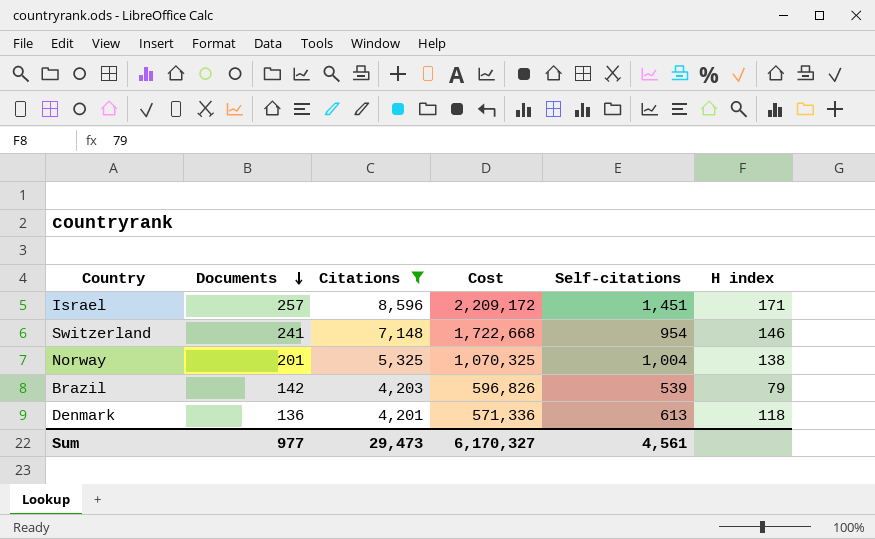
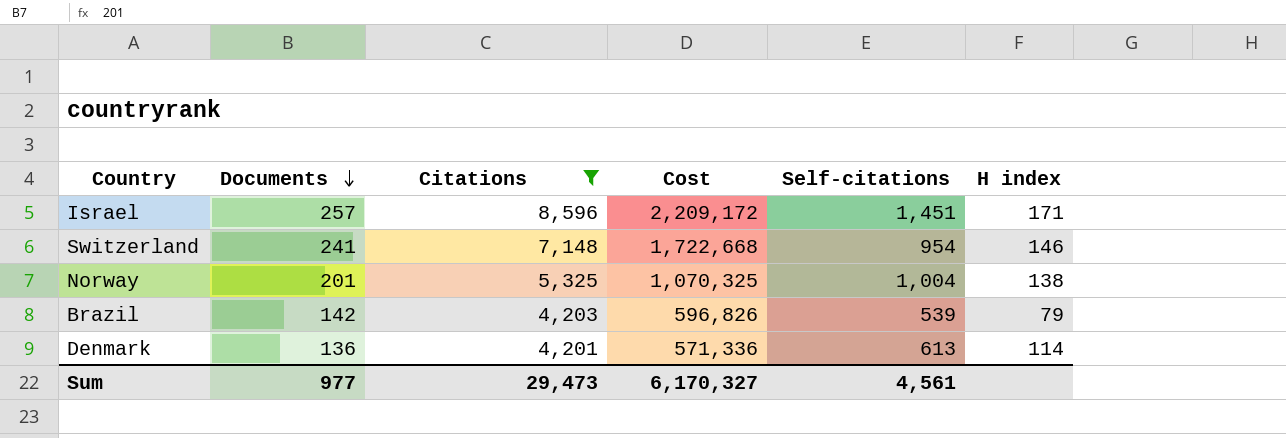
Denmark | H index: 118 -> 114

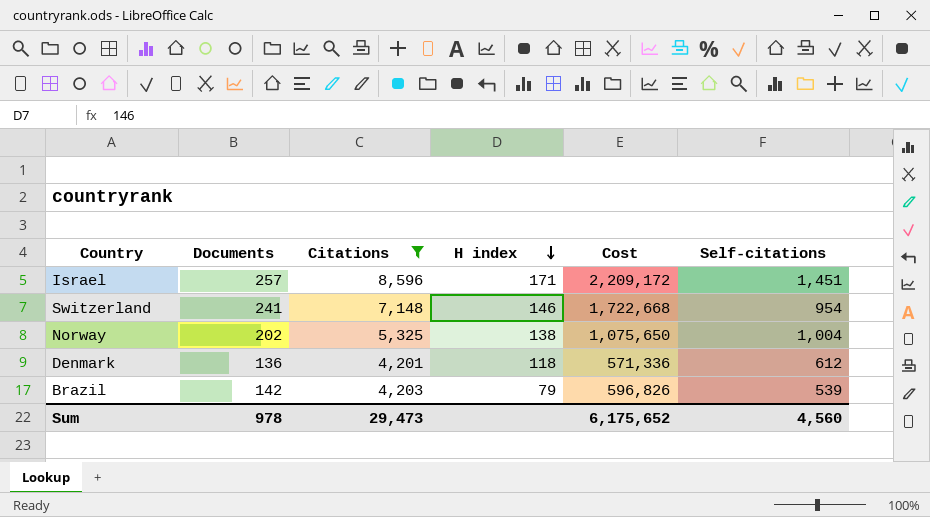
row order: Documents descending -> H index descending
column H index | position: 6 -> 4
Norway | Documents: 201 -> 202
Norway | Cost: 1,070,325 -> 1,075,650
Denmark | H index: 114 -> 118
Denmark | Self-citations: 613 -> 612
Sum | Documents: 977 -> 978
Sum | Cost: 6,170,327 -> 6,175,652
Sum | Self-citations: 4,561 -> 4,560

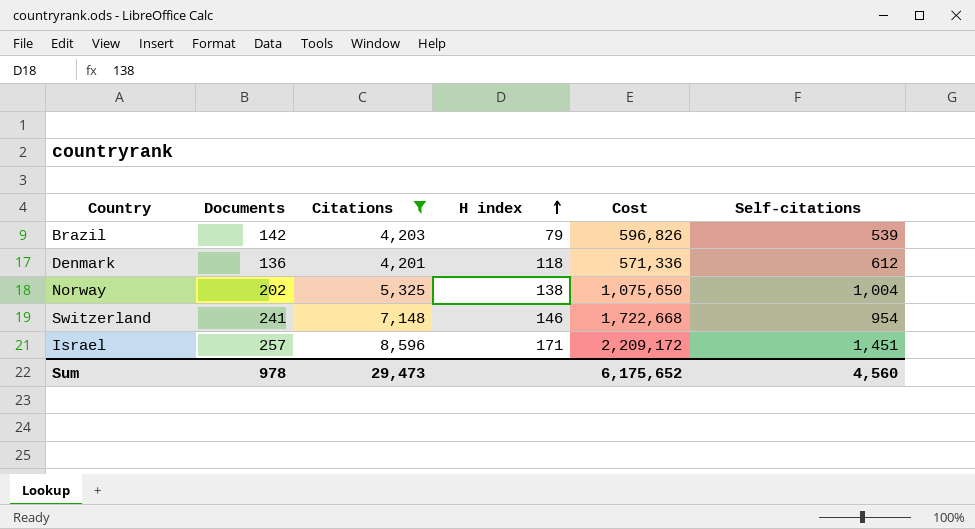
row order: H index descending -> H index ascending

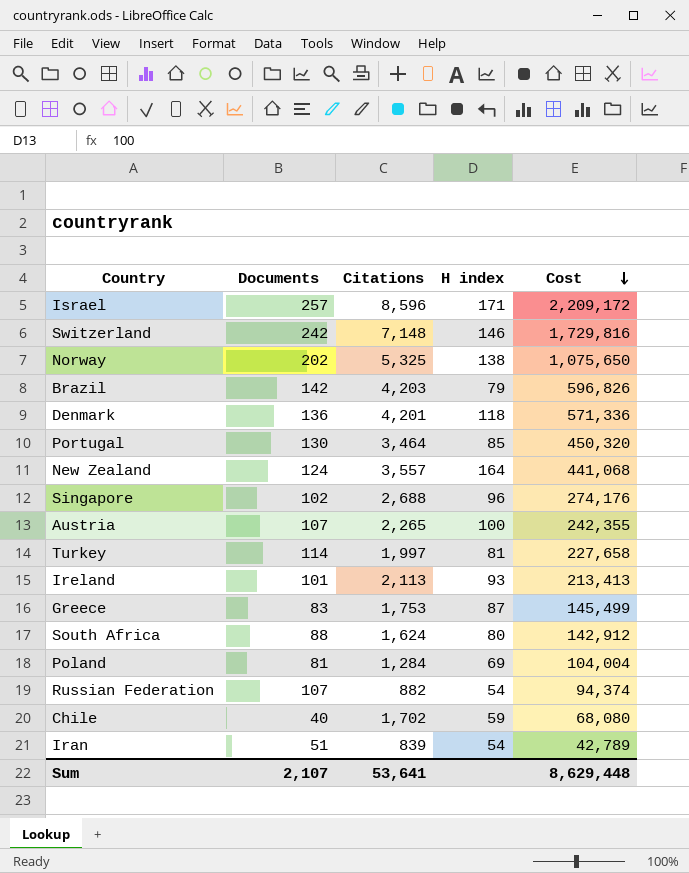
filter: Citations >= 4,201 -> none
row order: H index ascending -> Cost descending
column Self-citations | position: 6 -> none
Switzerland | Documents: 241 -> 242
Switzerland | Cost: 1,722,668 -> 1,729,816
Sum | Documents: 978 -> 2,107
Sum | Citations: 29,473 -> 53,641
Sum | Cost: 6,175,652 -> 8,629,448

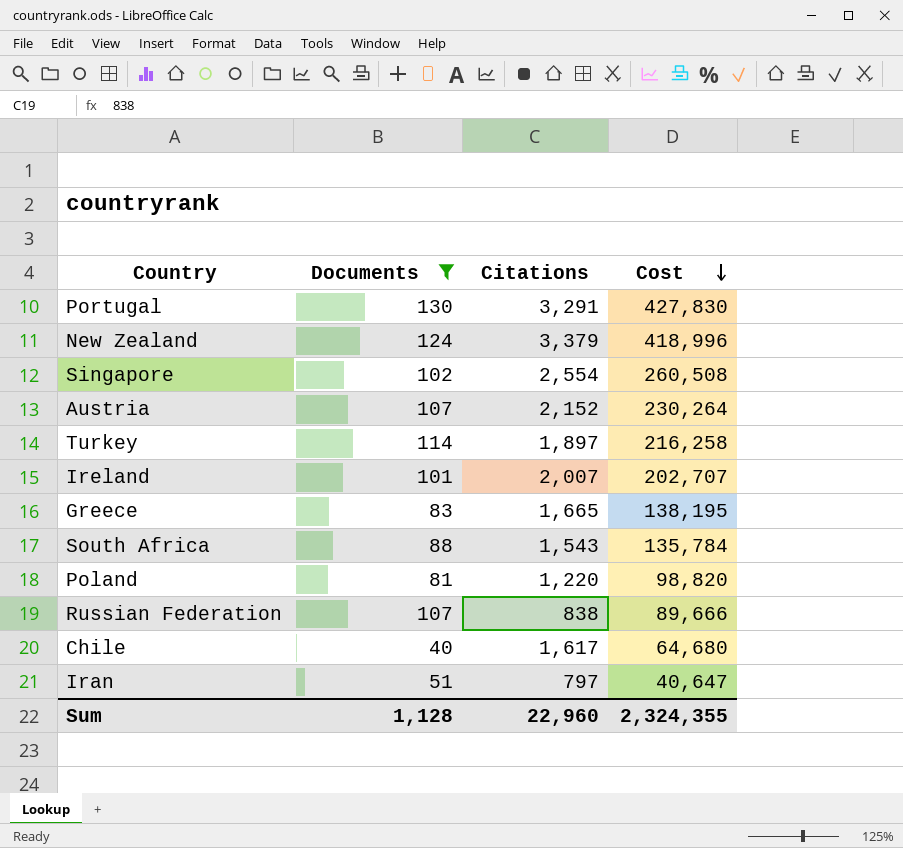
filter: none -> Documents <= 130
column H index | position: 4 -> none
Portugal | Citations: 3,464 -> 3,291
Portugal | Cost: 450,320 -> 427,830
New Zealand | Citations: 3,557 -> 3,379
New Zealand | Cost: 441,068 -> 418,996
Singapore | Citations: 2,688 -> 2,554
Singapore | Cost: 274,176 -> 260,508
Austria | Citations: 2,265 -> 2,152
Austria | Cost: 242,355 -> 230,264
Turkey | Citations: 1,997 -> 1,897
Turkey | Cost: 227,658 -> 216,258
Ireland | Citations: 2,113 -> 2,007
Ireland | Cost: 213,413 -> 202,707
Greece | Citations: 1,753 -> 1,665
Greece | Cost: 145,499 -> 138,195
South Africa | Citations: 1,624 -> 1,543
South Africa | Cost: 142,912 -> 135,784
Poland | Citations: 1,284 -> 1,220
Poland | Cost: 104,004 -> 98,820
Russian Federation | Citations: 882 -> 838
Russian Federation | Cost: 94,374 -> 89,666
Chile | Citations: 1,702 -> 1,617
Chile | Cost: 68,080 -> 64,680
Iran | Citations: 839 -> 797
Iran | Cost: 42,789 -> 40,647
Sum | Documents: 2,107 -> 1,128
Sum | Citations: 53,641 -> 22,960
Sum | Cost: 8,629,448 -> 2,324,355

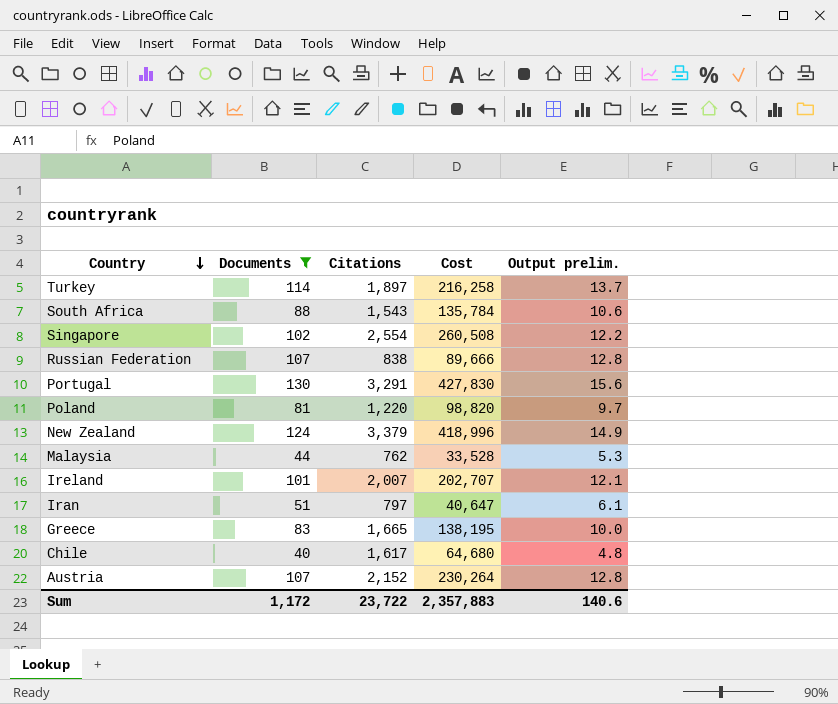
row order: Cost descending -> Country descending
column Output prelim. | formula: none -> [Documents] * 0.12
row Malaysia: none -> 44 | 762 | 33,528 | 5.3
Sum | Documents: 1,128 -> 1,172
Sum | Citations: 22,960 -> 23,722
Sum | Cost: 2,324,355 -> 2,357,883

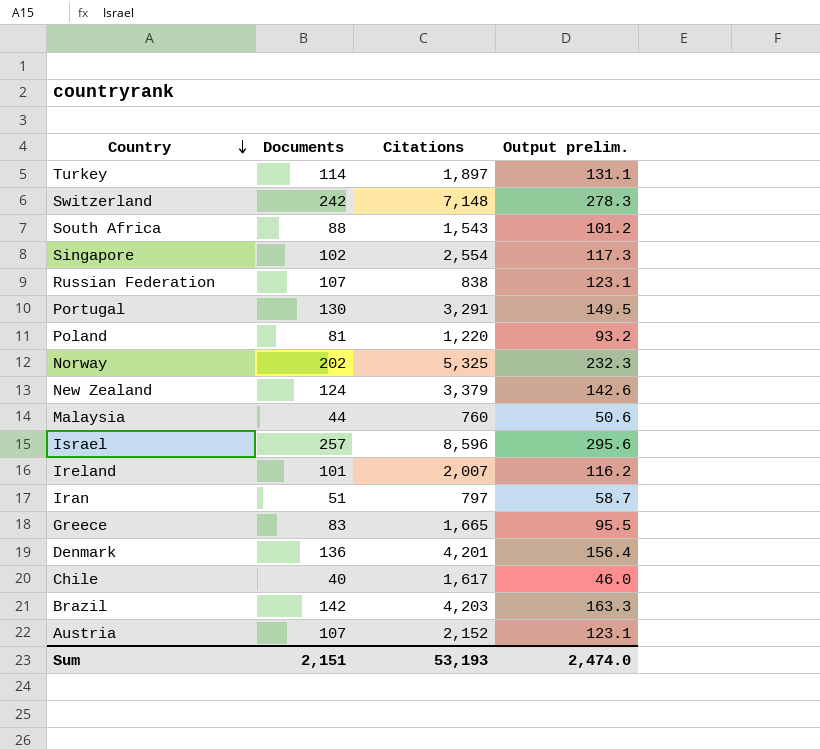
filter: Documents <= 130 -> none
column Cost | formula: [Documents] * [Citations] -> none
column Output prelim. | formula: [Documents] * 0.12 -> [Documents] * 1.15
Malaysia | Citations: 762 -> 760
Sum | Documents: 1,172 -> 2,151
Sum | Citations: 23,722 -> 53,193
Sum | Output prelim.: 140.6 -> 2,474.0

